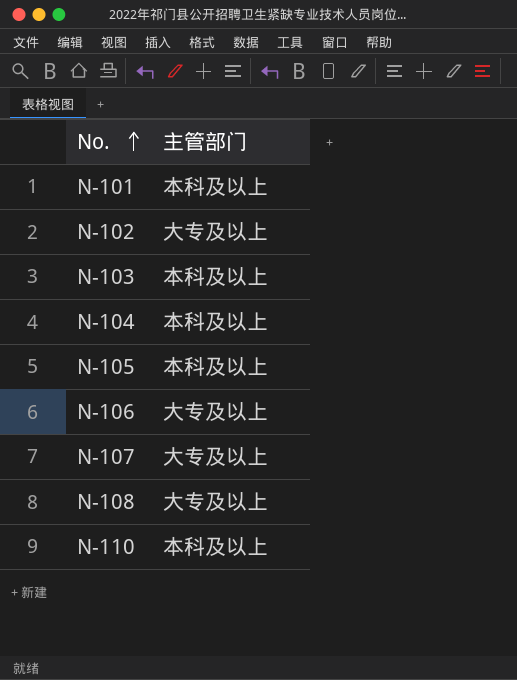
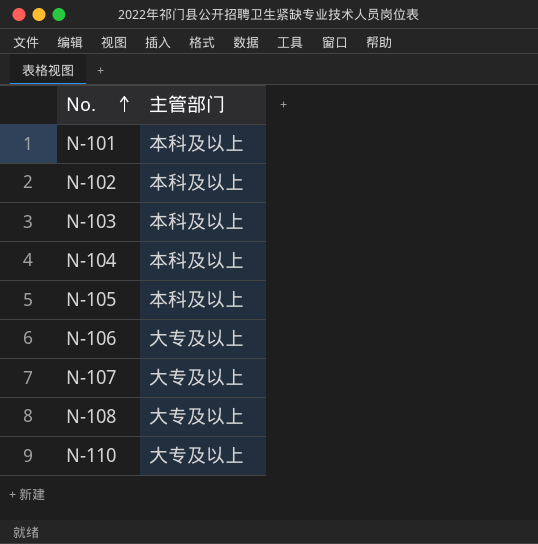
N-102 | 主管部门: 大专及以上 -> 本科及以上
N-110 | 主管部门: 本科及以上 -> 大专及以上

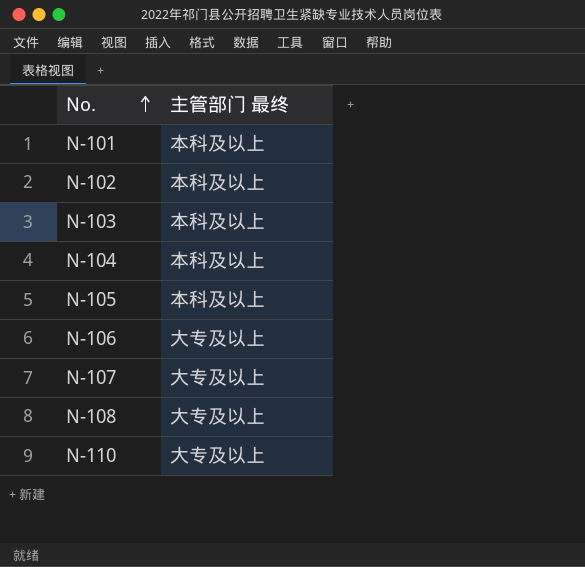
column name: 主管部门 -> 主管部门 最终

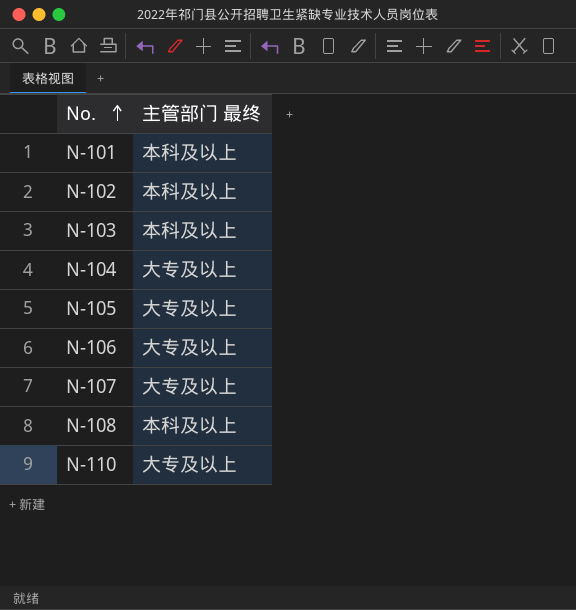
N-104 | 主管部门 最终: 本科及以上 -> 大专及以上
N-105 | 主管部门 最终: 本科及以上 -> 大专及以上
N-108 | 主管部门 最终: 大专及以上 -> 本科及以上

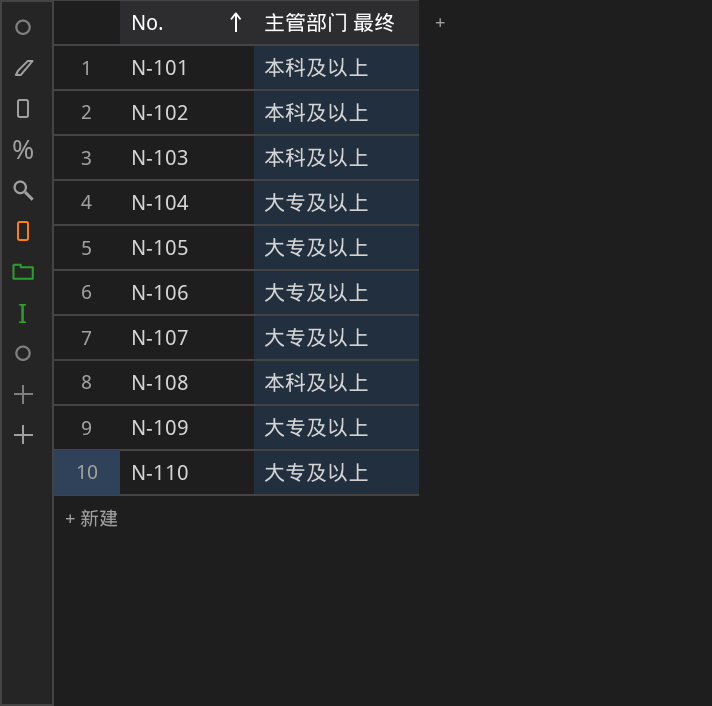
row N-109: none -> 大专及以上

